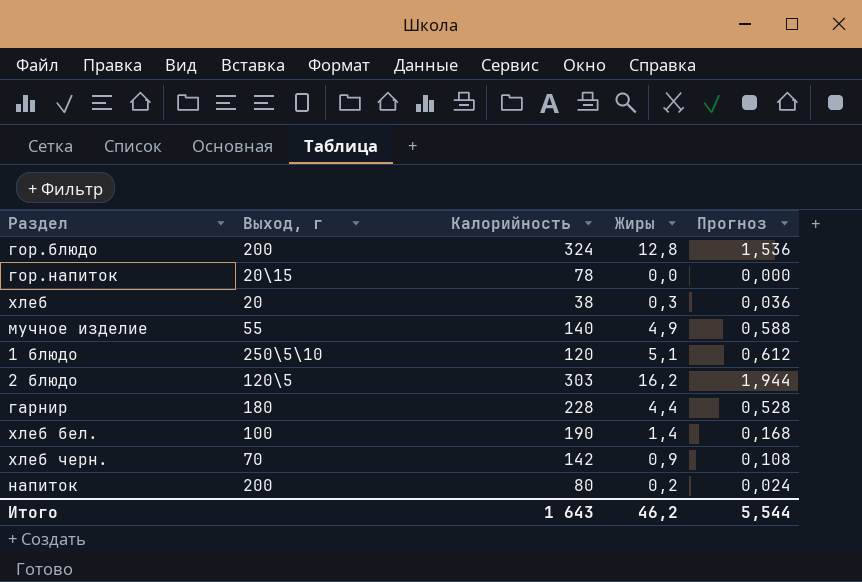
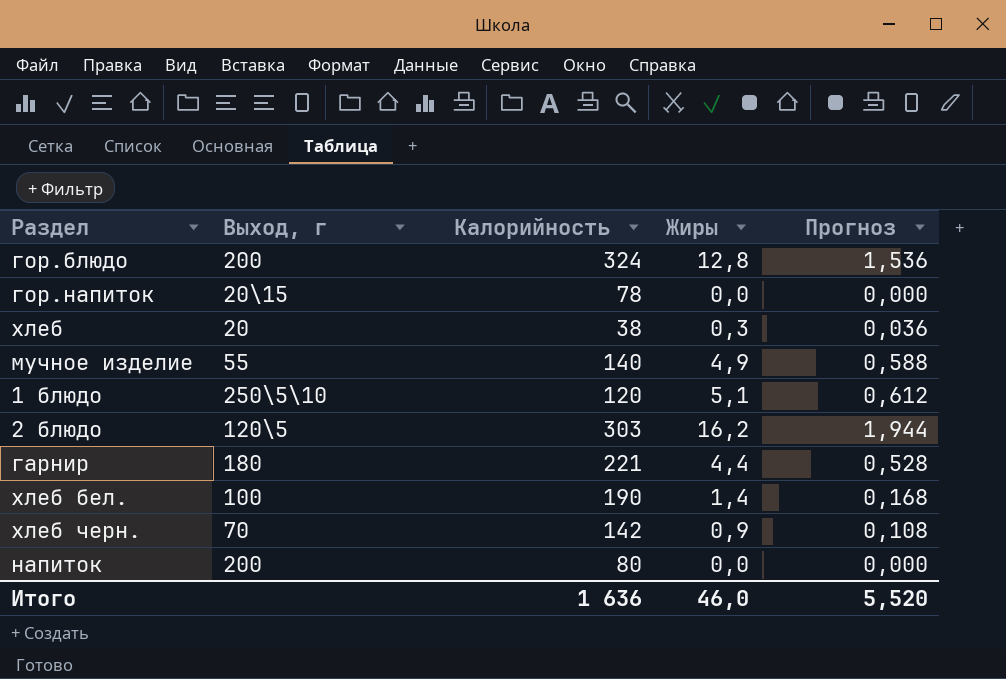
гарнир | Калорийность: 228 -> 221
напиток | Жиры: 0,2 -> 0,0
напиток | Прогноз: 0,024 -> 0,000
Итого | Калорийность: 1 643 -> 1 636
Итого | Жиры: 46,2 -> 46,0
Итого | Прогноз: 5,544 -> 5,520

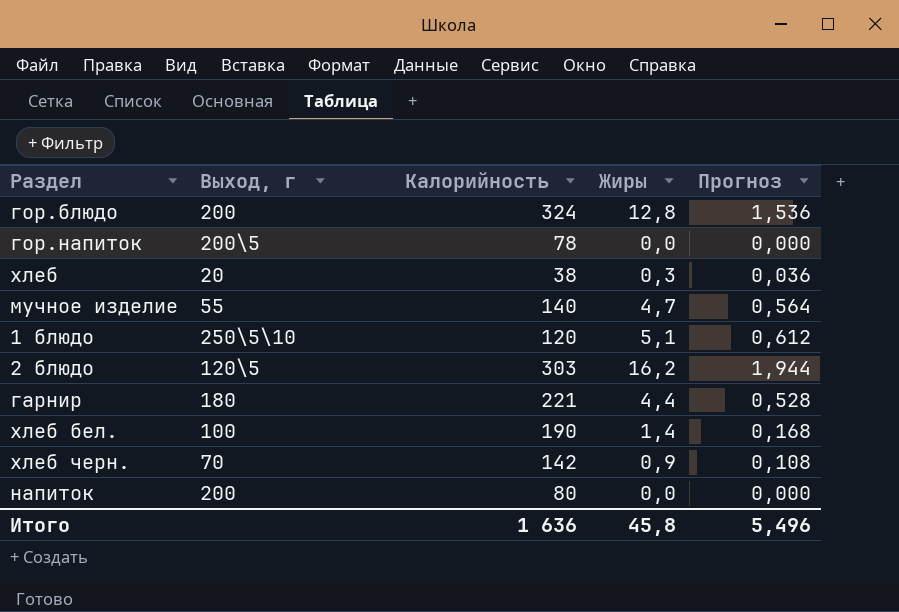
гор.напиток | Выход, г: 20\15 -> 200\5
мучное изделие | Жиры: 4,9 -> 4,7
мучное изделие | Прогноз: 0,588 -> 0,564
Итого | Жиры: 46,0 -> 45,8
Итого | Прогноз: 5,520 -> 5,496

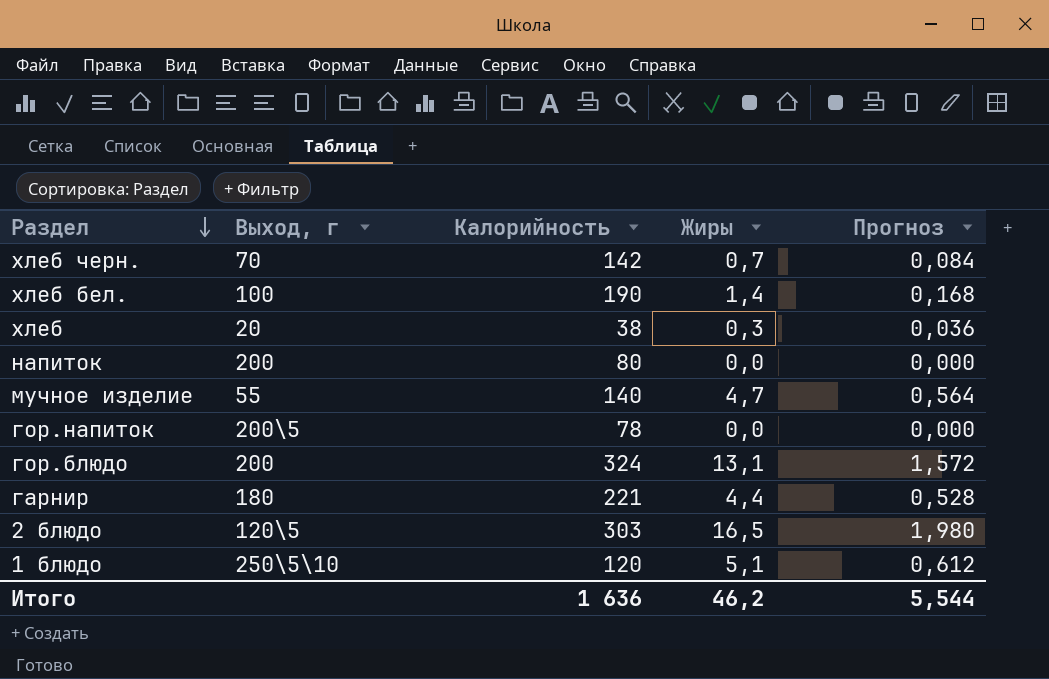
row order: none -> Раздел descending
хлеб черн. | Жиры: 0,9 -> 0,7
хлеб черн. | Прогноз: 0,108 -> 0,084
гор.блюдо | Жиры: 12,8 -> 13,1
гор.блюдо | Прогноз: 1,536 -> 1,572
2 блюдо | Жиры: 16,2 -> 16,5
2 блюдо | Прогноз: 1,944 -> 1,980
Итого | Жиры: 45,8 -> 46,2
Итого | Прогноз: 5,496 -> 5,544

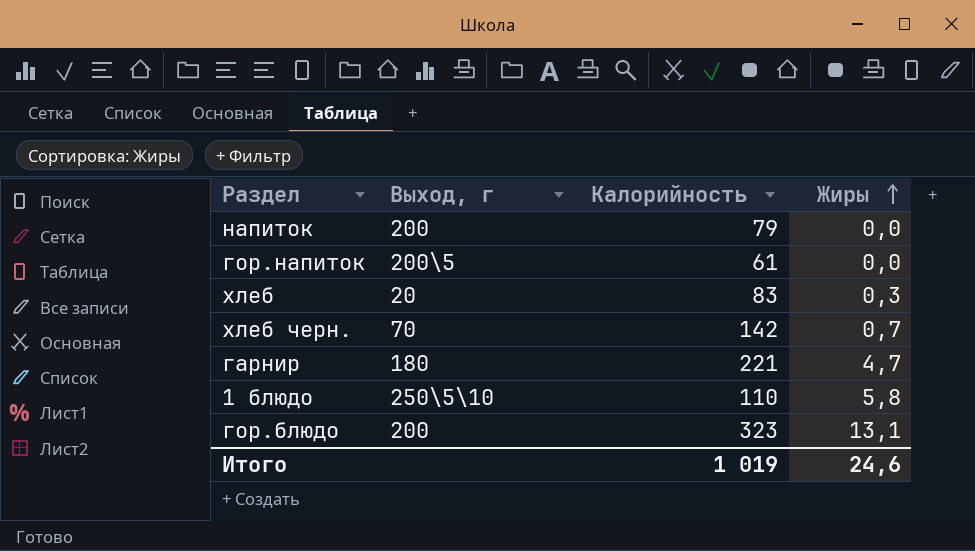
row order: Раздел descending -> Жиры ascending
column Прогноз | formula: [Жиры] * 0,12 -> none
row хлеб бел.: 100 | 190 | 1,4 | 0,168 -> none
row мучное изделие: 55 | 140 | 4,7 | 0,564 -> none
row 2 блюдо: 120\5 | 303 | 16,5 | 1,980 -> none
напиток | Калорийность: 80 -> 79
гор.напиток | Калорийность: 78 -> 61
хлеб | Калорийность: 38 -> 83
гарнир | Жиры: 4,4 -> 4,7
1 блюдо | Калорийность: 120 -> 110
1 блюдо | Жиры: 5,1 -> 5,8
гор.блюдо | Калорийность: 324 -> 323
Итого | Калорийность: 1 636 -> 1 019
Итого | Жиры: 46,2 -> 24,6

